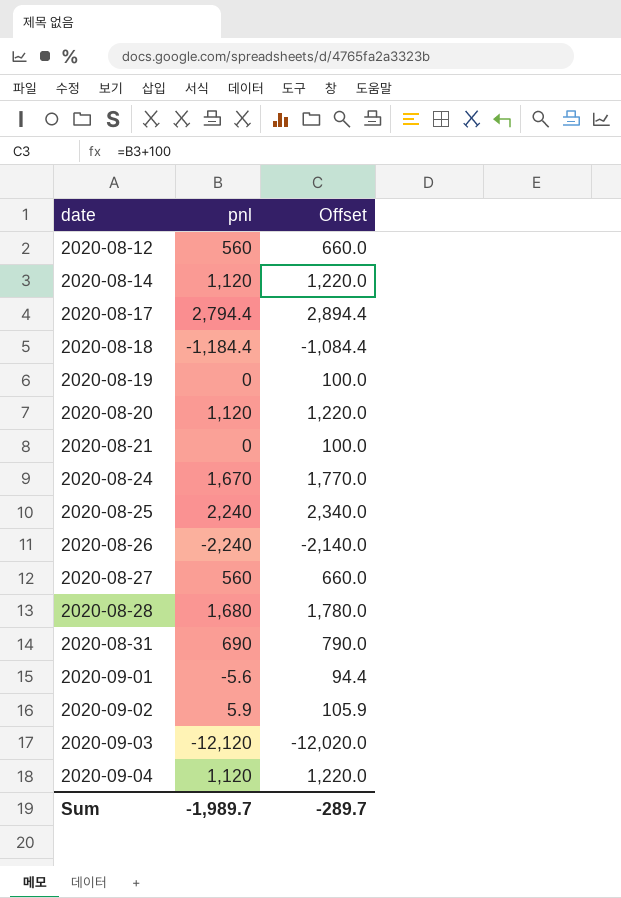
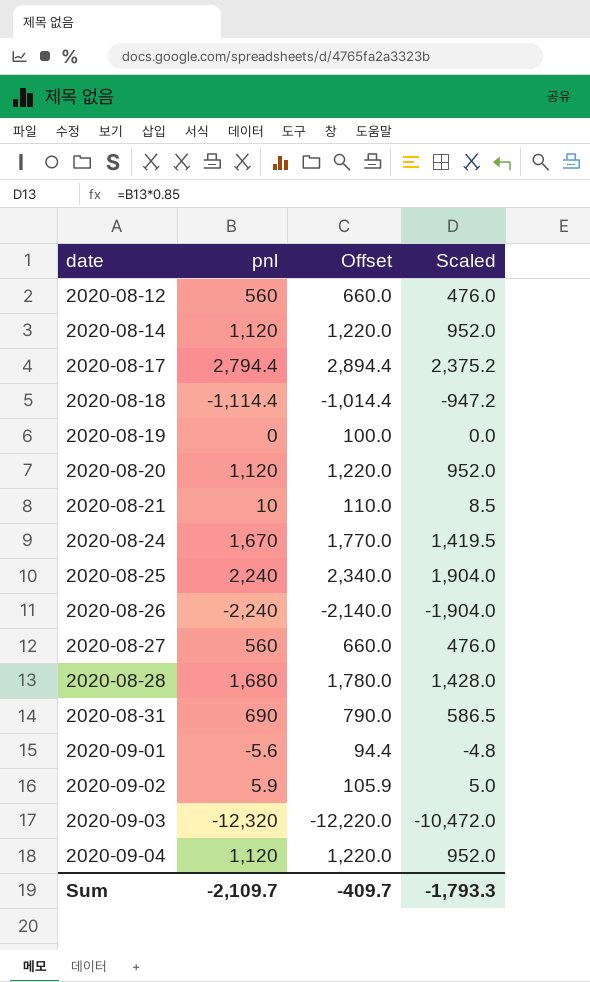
column Scaled | formula: none -> [pnl] * 0.85
2020-08-18 | pnl: -1,184.4 -> -1,114.4
2020-08-18 | Offset: -1,084.4 -> -1,014.4
2020-08-21 | pnl: 0 -> 10
2020-08-21 | Offset: 100.0 -> 110.0
2020-09-03 | pnl: -12,120 -> -12,320
2020-09-03 | Offset: -12,020.0 -> -12,220.0
Sum | pnl: -1,989.7 -> -2,109.7
Sum | Offset: -289.7 -> -409.7

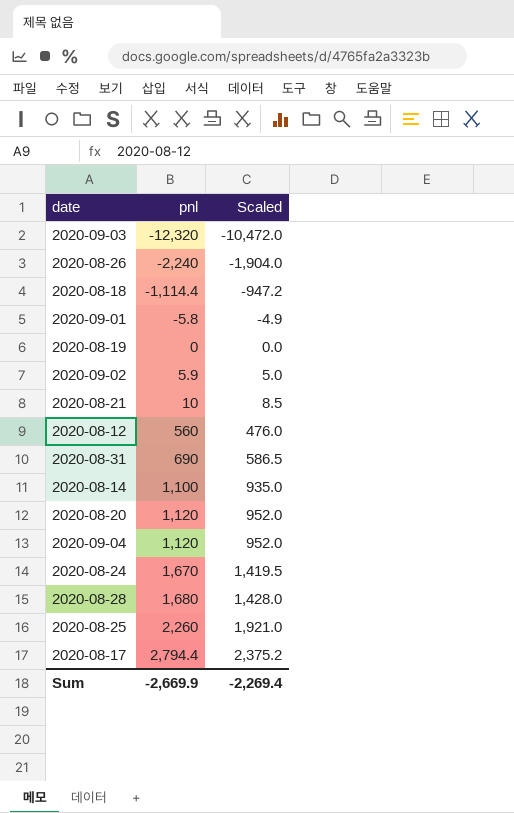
row order: date ascending -> pnl ascending
column Offset | formula: [pnl] + 100 -> none
row 2020-08-27: 560 | 660.0 | 476.0 -> none
2020-09-01 | pnl: -5.6 -> -5.8
2020-09-01 | Scaled: -4.8 -> -4.9
2020-08-14 | pnl: 1,120 -> 1,100
2020-08-14 | Scaled: 952.0 -> 935.0
2020-08-25 | pnl: 2,240 -> 2,260
2020-08-25 | Scaled: 1,904.0 -> 1,921.0
Sum | pnl: -2,109.7 -> -2,669.9
Sum | Scaled: -1,793.3 -> -2,269.4

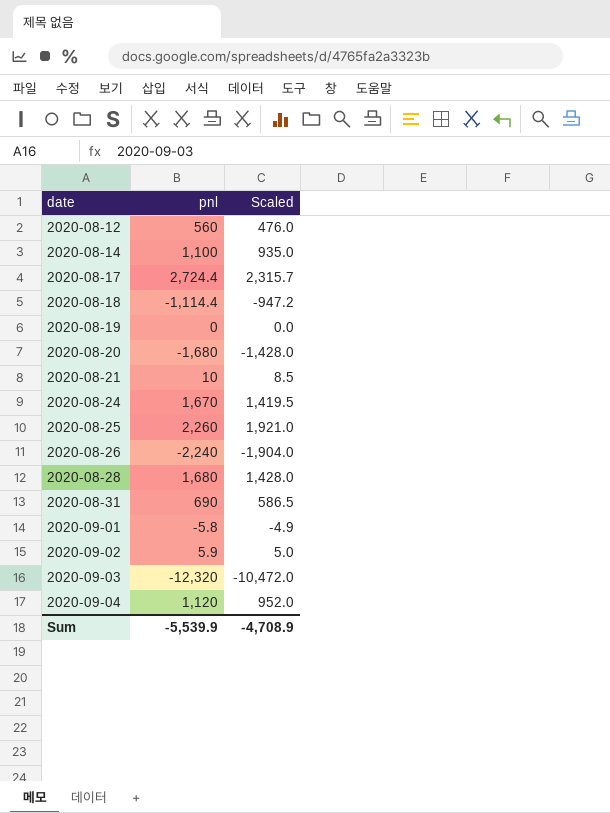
row order: pnl ascending -> date ascending
2020-08-17 | pnl: 2,794.4 -> 2,724.4
2020-08-17 | Scaled: 2,375.2 -> 2,315.7
2020-08-20 | pnl: 1,120 -> -1,680
2020-08-20 | Scaled: 952.0 -> -1,428.0
Sum | pnl: -2,669.9 -> -5,539.9
Sum | Scaled: -2,269.4 -> -4,708.9

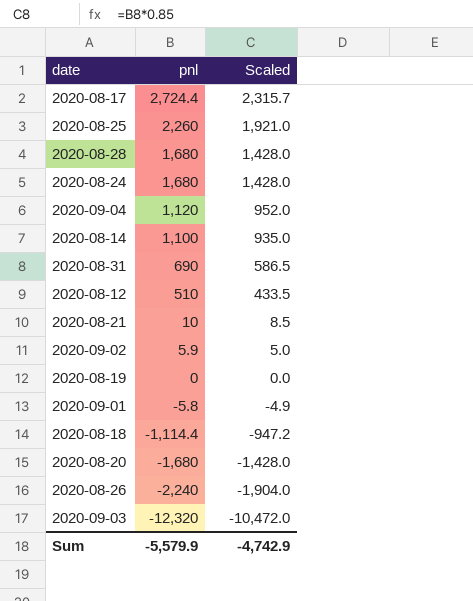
row order: date ascending -> pnl descending
2020-08-24 | pnl: 1,670 -> 1,680
2020-08-24 | Scaled: 1,419.5 -> 1,428.0
2020-08-12 | pnl: 560 -> 510
2020-08-12 | Scaled: 476.0 -> 433.5
Sum | pnl: -5,539.9 -> -5,579.9
Sum | Scaled: -4,708.9 -> -4,742.9

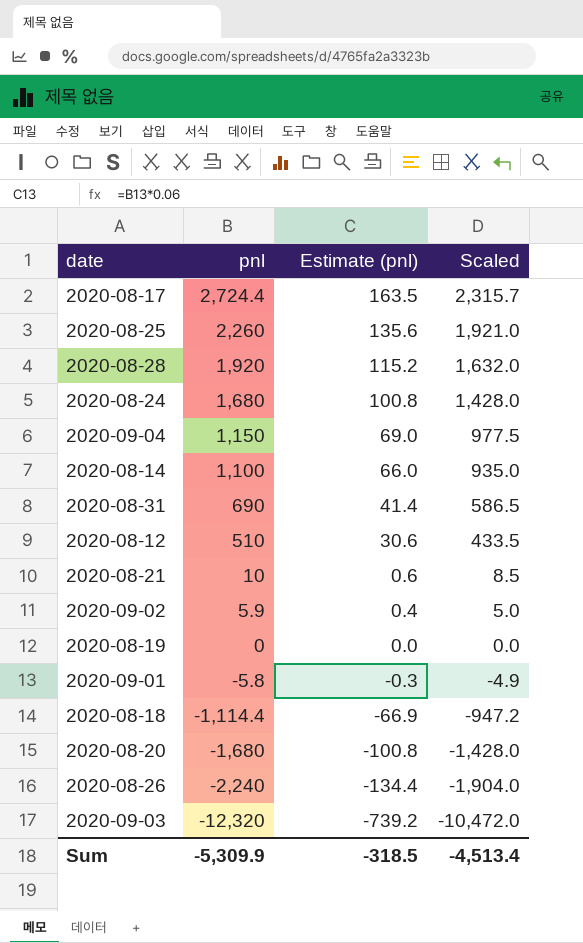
column Estimate (pnl) | formula: none -> [pnl] * 0.06
2020-08-28 | pnl: 1,680 -> 1,920
2020-08-28 | Scaled: 1,428.0 -> 1,632.0
2020-09-04 | pnl: 1,120 -> 1,150
2020-09-04 | Scaled: 952.0 -> 977.5
Sum | pnl: -5,579.9 -> -5,309.9
Sum | Scaled: -4,742.9 -> -4,513.4

